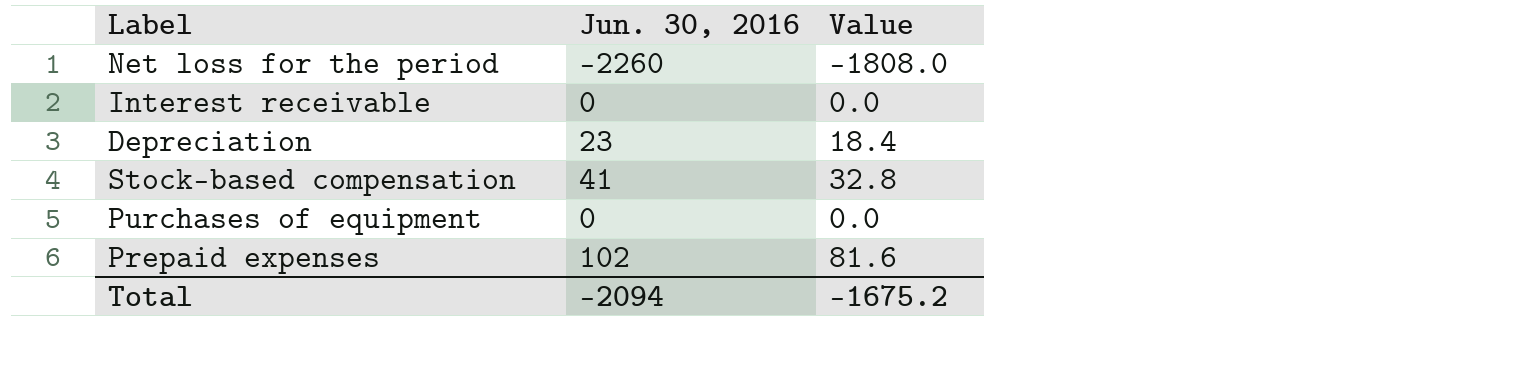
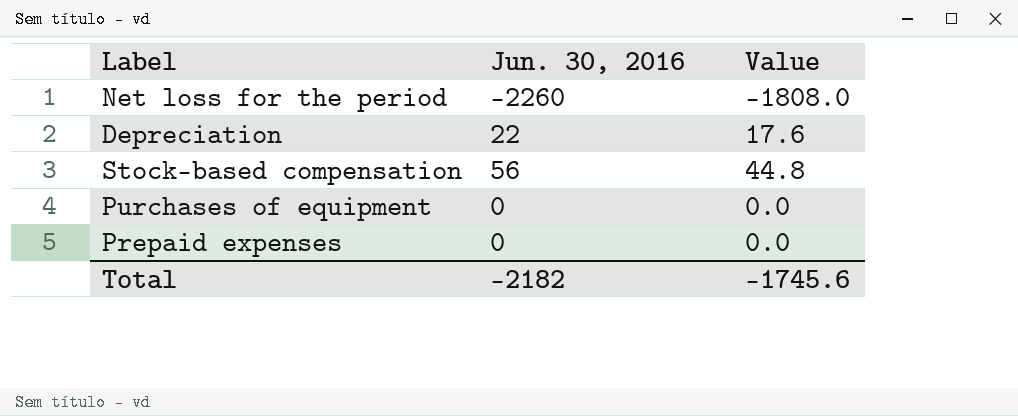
row Interest receivable: 0 | 0.0 -> none
Depreciation | Jun. 30, 2016: 23 -> 22
Depreciation | Value: 18.4 -> 17.6
Stock-based compensation | Jun. 30, 2016: 41 -> 56
Stock-based compensation | Value: 32.8 -> 44.8
Prepaid expenses | Jun. 30, 2016: 102 -> 0
Prepaid expenses | Value: 81.6 -> 0.0
Total | Jun. 30, 2016: -2094 -> -2182
Total | Value: -1675.2 -> -1745.6

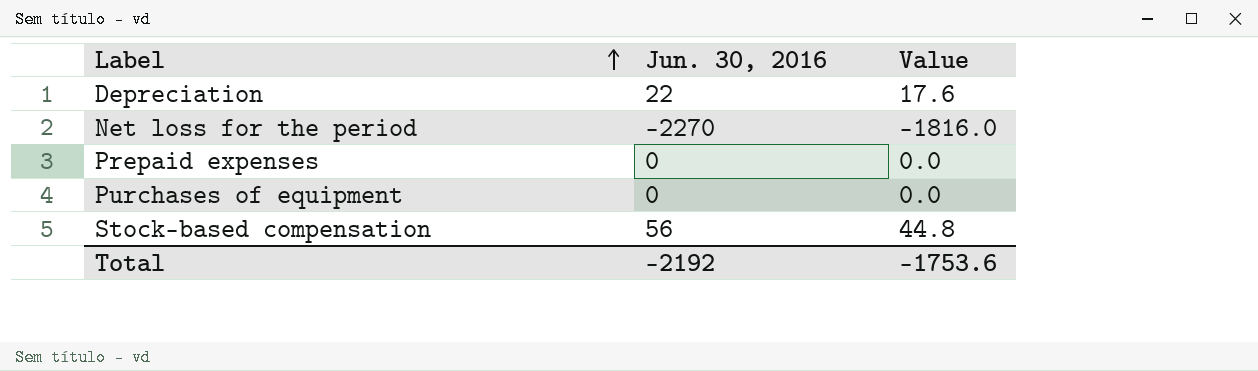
row order: none -> Label ascending
Net loss for the period | Jun. 30, 2016: -2260 -> -2270
Net loss for the period | Value: -1808.0 -> -1816.0
Total | Jun. 30, 2016: -2182 -> -2192
Total | Value: -1745.6 -> -1753.6

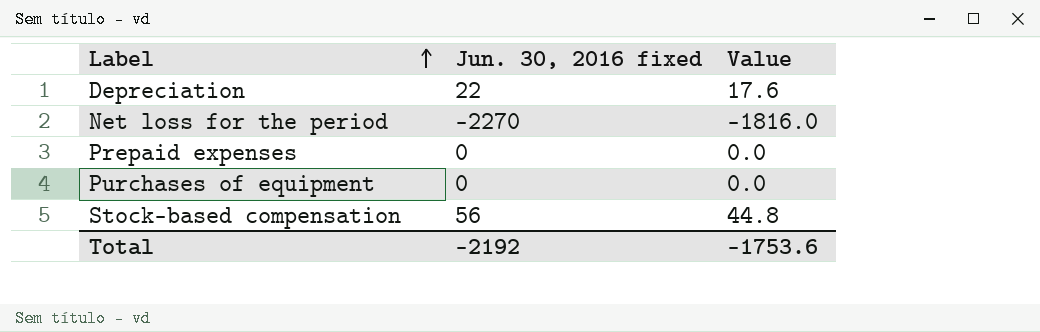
column name: Jun. 30, 2016 -> Jun. 30, 2016 fixed

